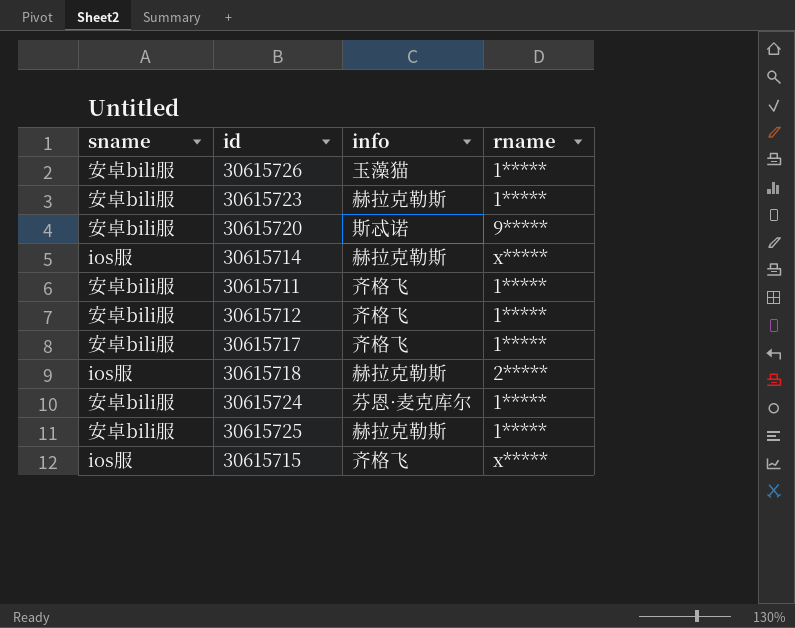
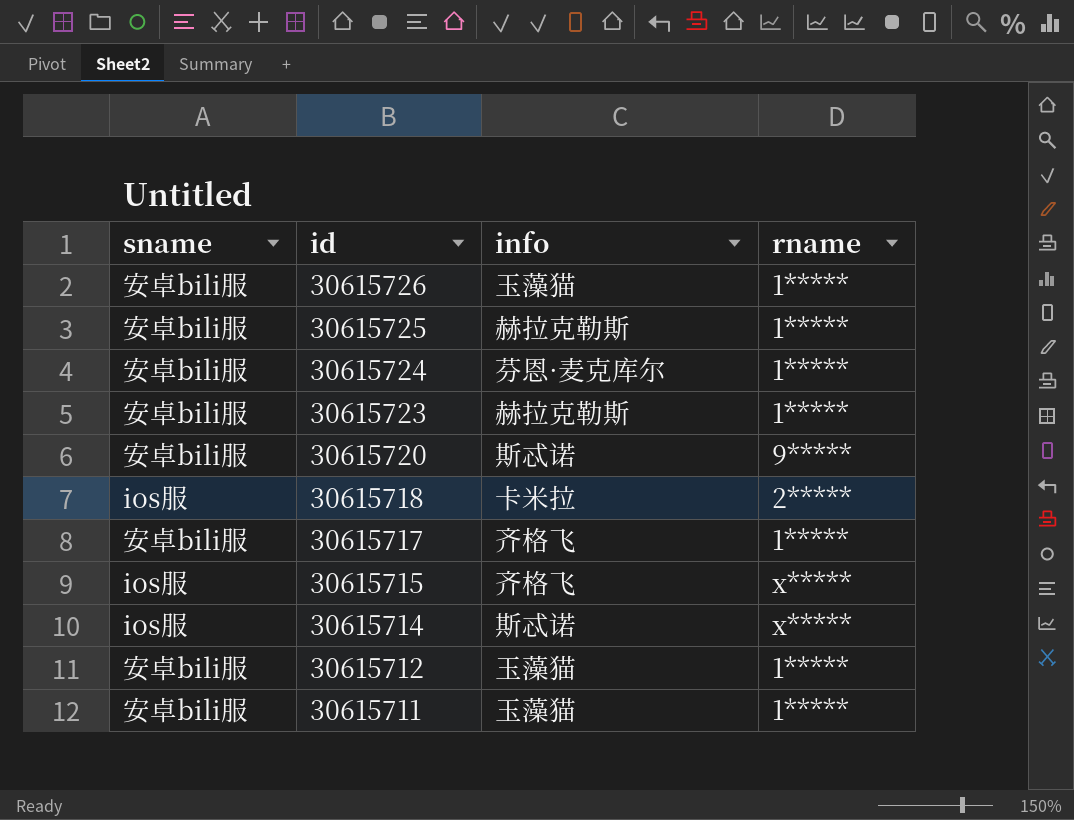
row order: none -> id descending
30615718 | info: 赫拉克勒斯 -> 卡米拉
30615714 | info: 赫拉克勒斯 -> 斯忒诺
30615712 | info: 齐格飞 -> 玉藻猫
30615711 | info: 齐格飞 -> 玉藻猫

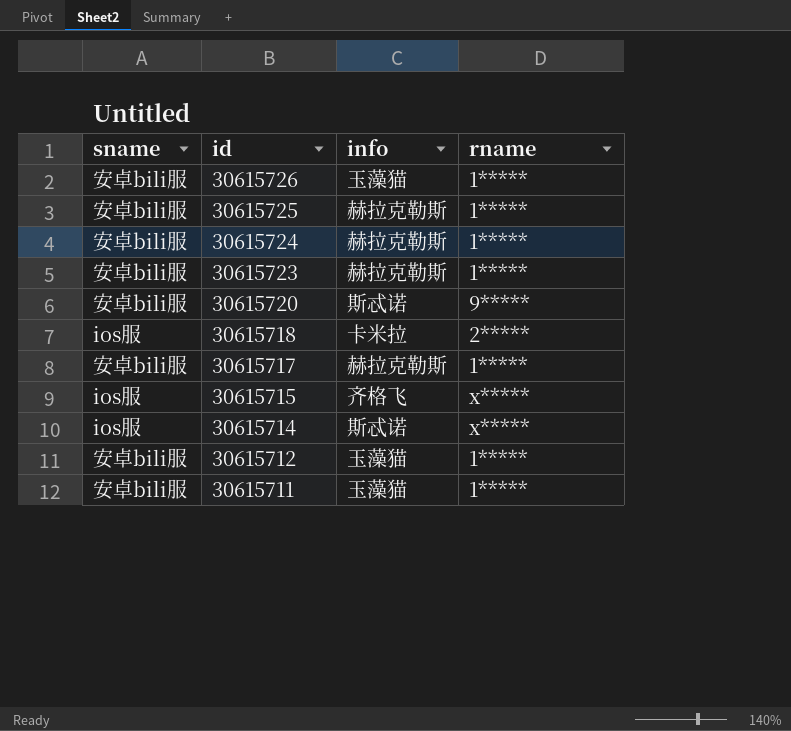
30615724 | info: 芬恩·麦克库尔 -> 赫拉克勒斯
30615717 | info: 齐格飞 -> 赫拉克勒斯

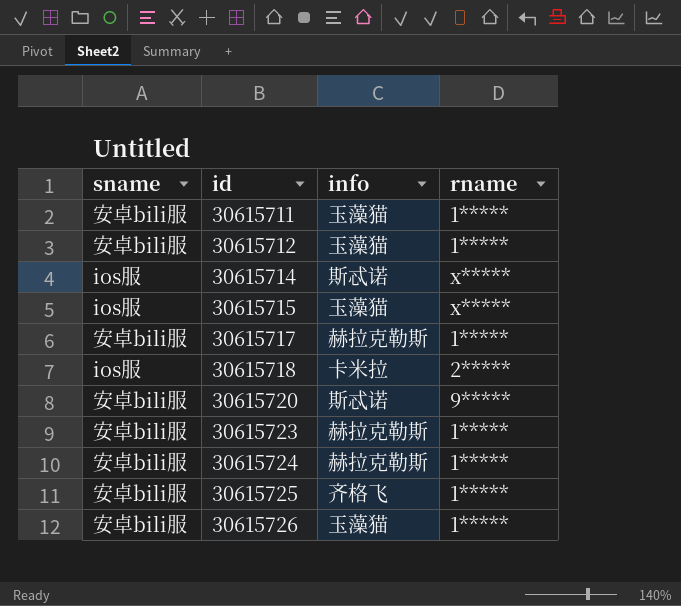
row order: id descending -> id ascending
30615715 | info: 齐格飞 -> 玉藻猫
30615725 | info: 赫拉克勒斯 -> 齐格飞

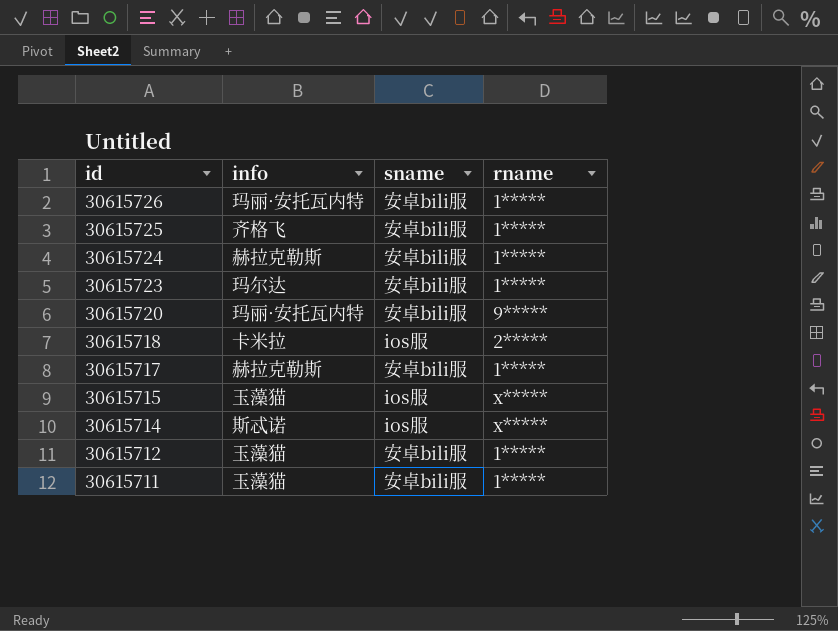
row order: id ascending -> id descending
column sname | position: 1 -> 3
30615726 | info: 玉藻猫 -> 玛丽·安托瓦内特
30615723 | info: 赫拉克勒斯 -> 玛尔达
30615720 | info: 斯忒诺 -> 玛丽·安托瓦内特

